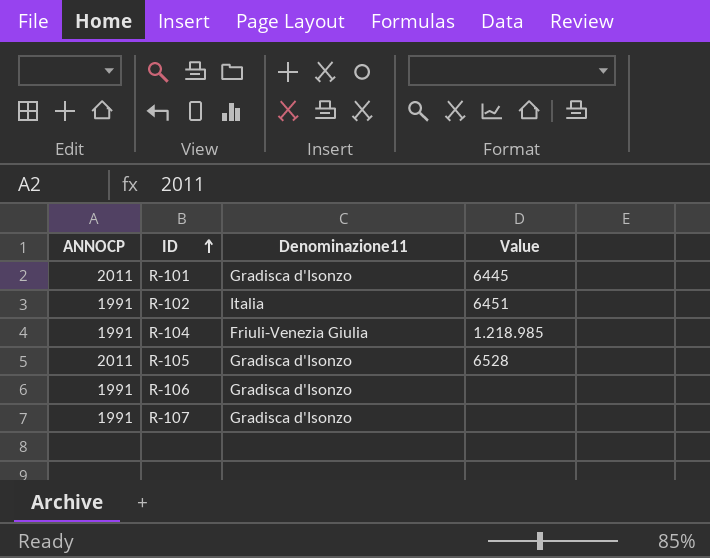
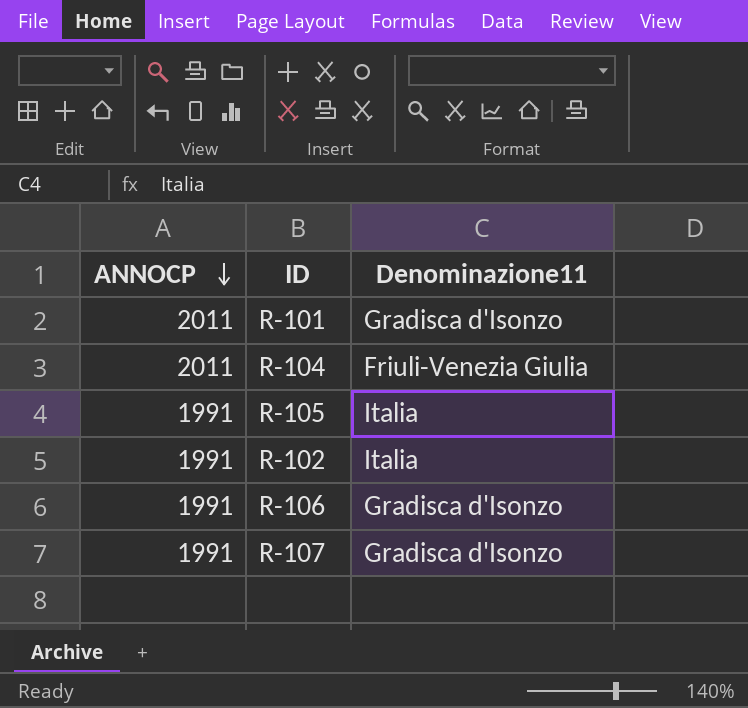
row order: ID ascending -> ANNOCP descending
column Value | position: 4 -> none
R-104 | ANNOCP: 1991 -> 2011
R-105 | ANNOCP: 2011 -> 1991
R-105 | Denominazione11: Gradisca d'Isonzo -> Italia

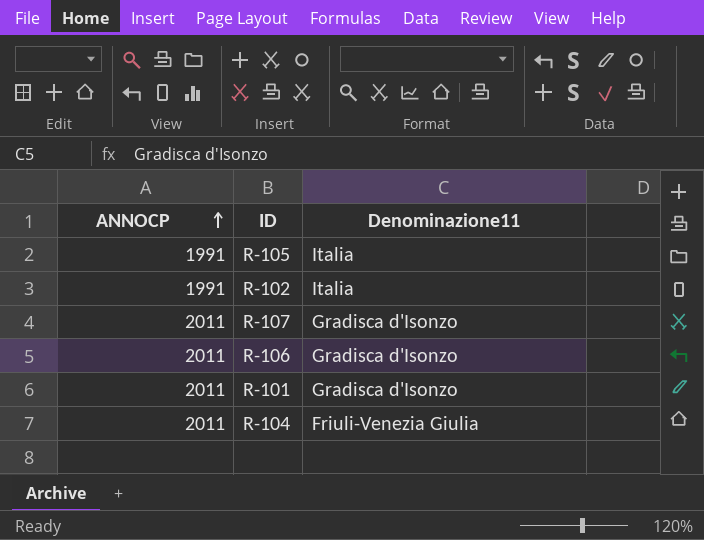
row order: ANNOCP descending -> ANNOCP ascending
R-107 | ANNOCP: 1991 -> 2011
R-106 | ANNOCP: 1991 -> 2011

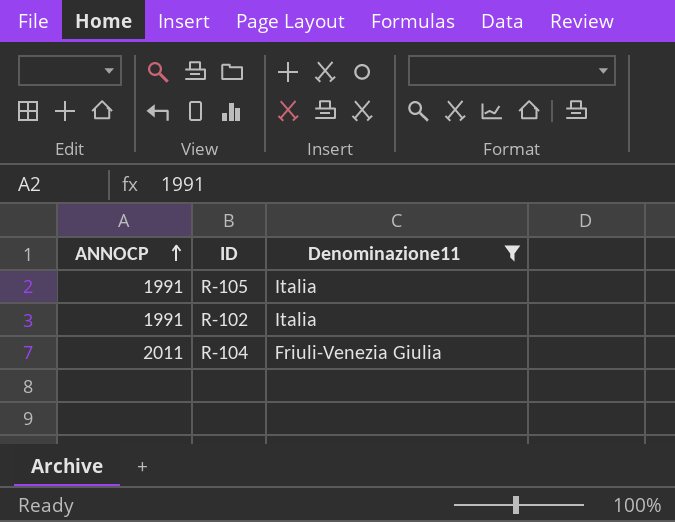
filter: none -> Denominazione11 != Gradisca d'Isonzo

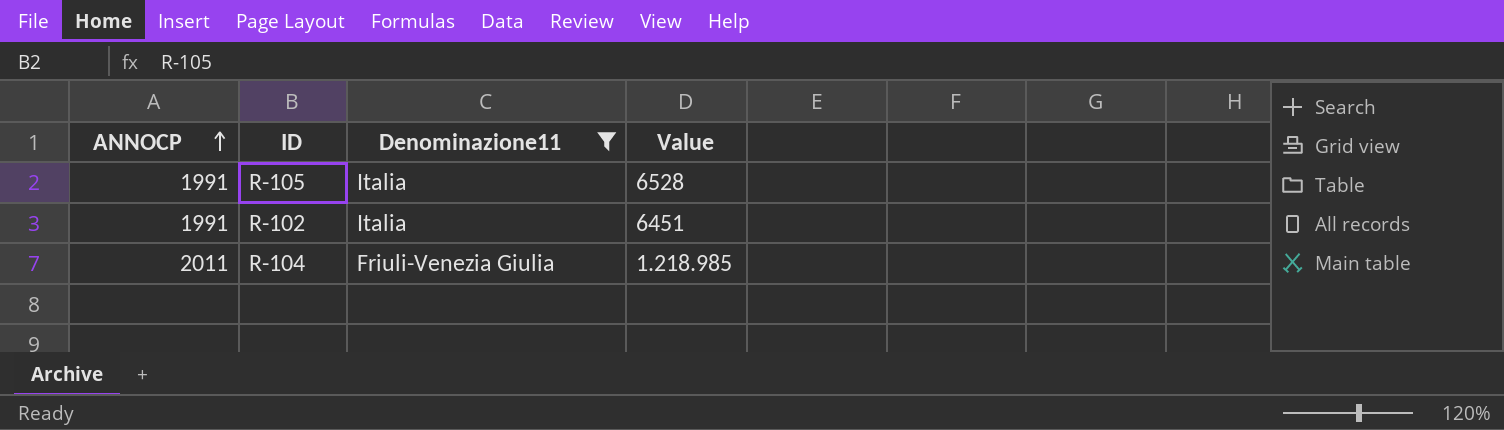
column Value | position: none -> 4

